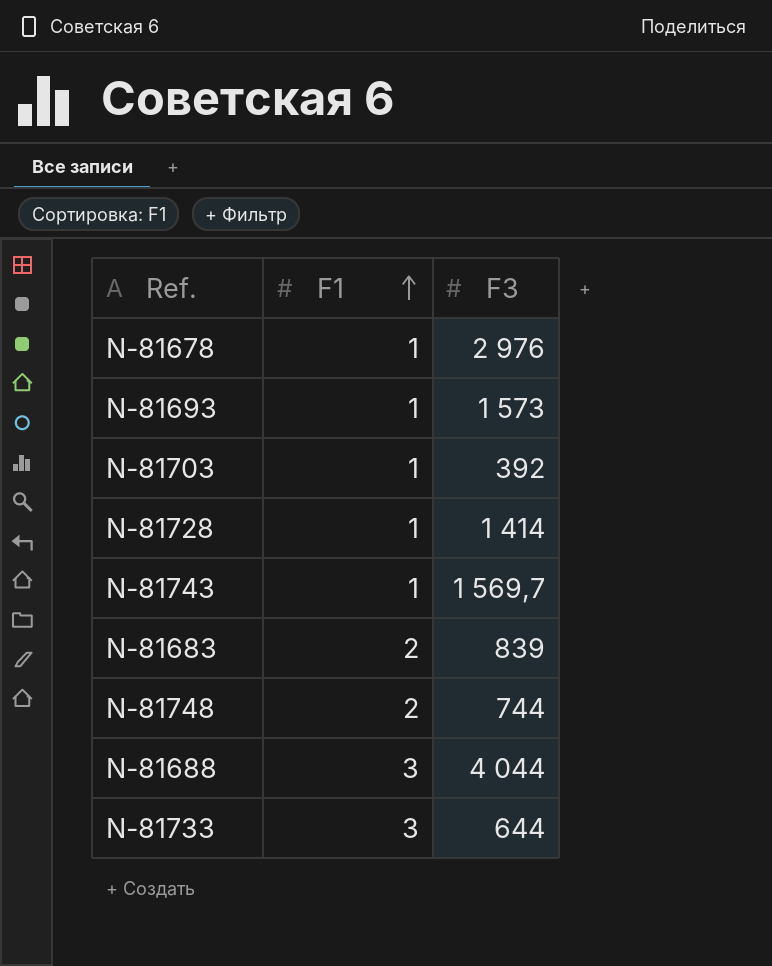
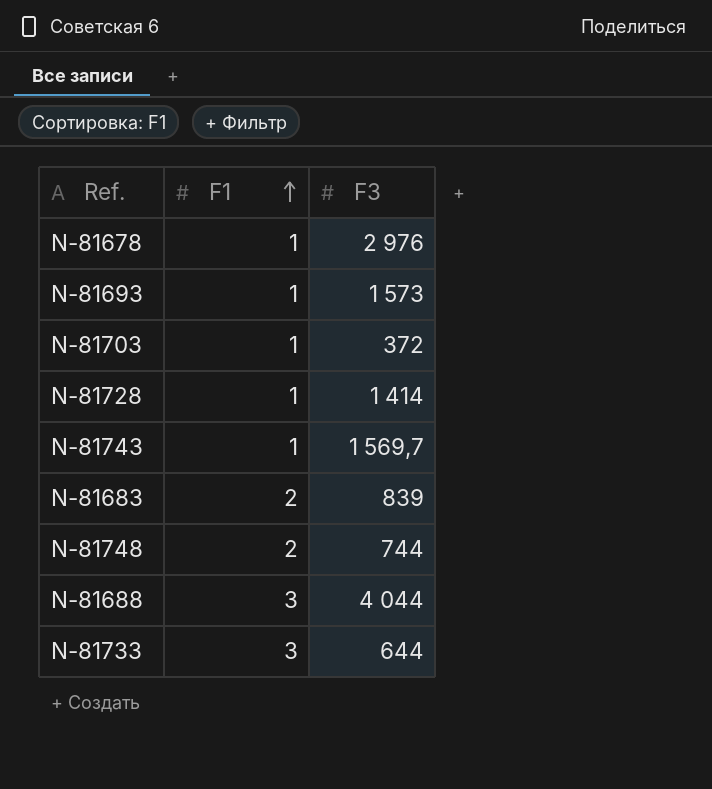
N-81703 | F3: 392 -> 372

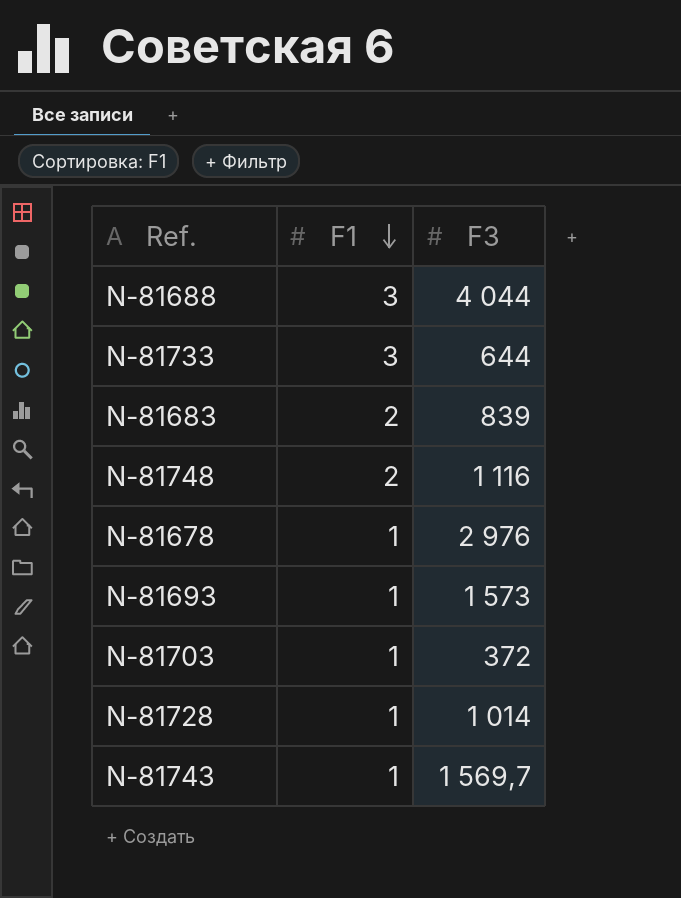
row order: F1 ascending -> F1 descending
N-81748 | F3: 744 -> 1 116
N-81728 | F3: 1 414 -> 1 014

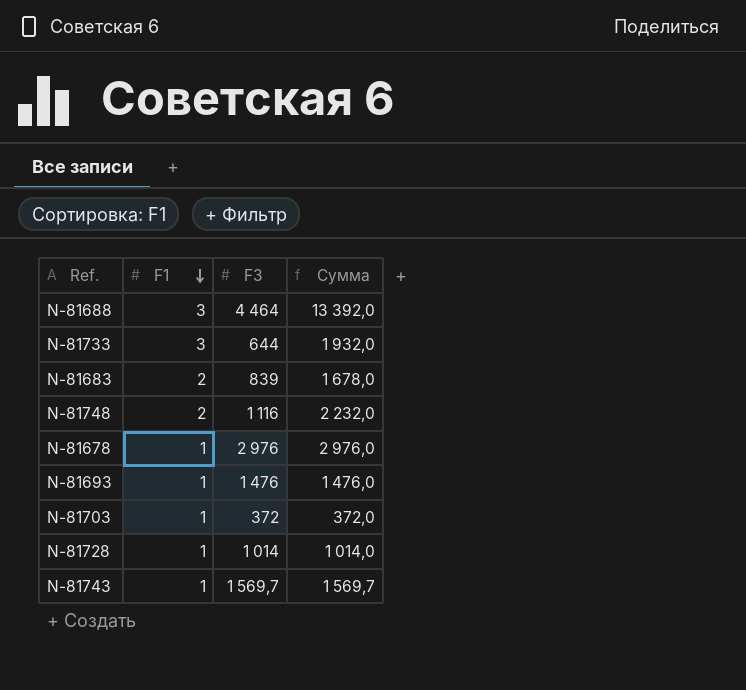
column Сумма | formula: none -> [F1] * [F3]
N-81688 | F3: 4 044 -> 4 464
N-81693 | F3: 1 573 -> 1 476

